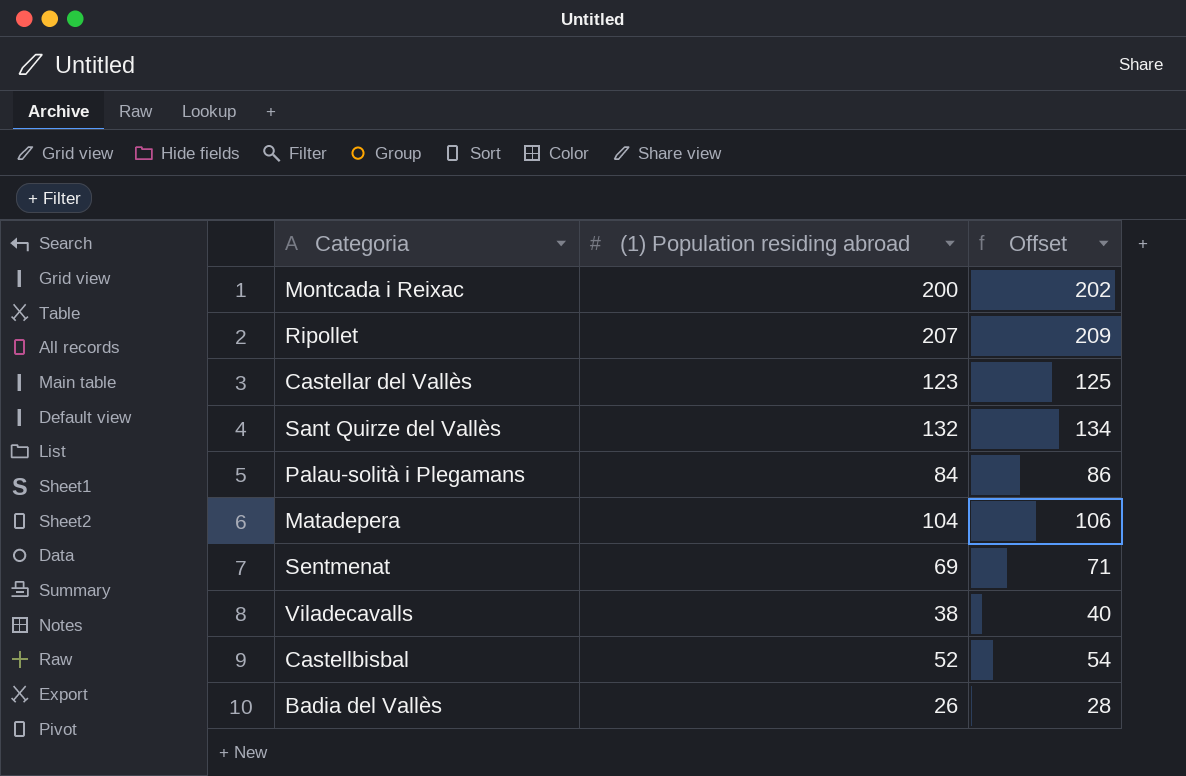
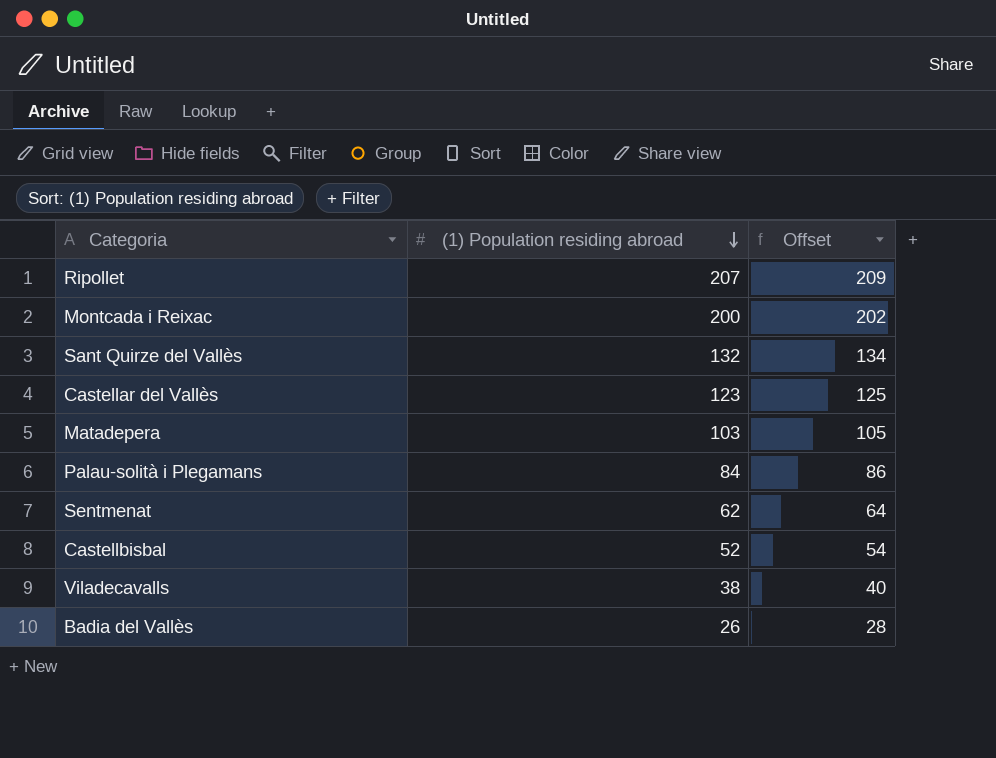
row order: none -> (1) Population residing abroad descending
Matadepera | (1) Population residing abroad: 104 -> 103
Matadepera | Offset: 106 -> 105
Sentmenat | (1) Population residing abroad: 69 -> 62
Sentmenat | Offset: 71 -> 64

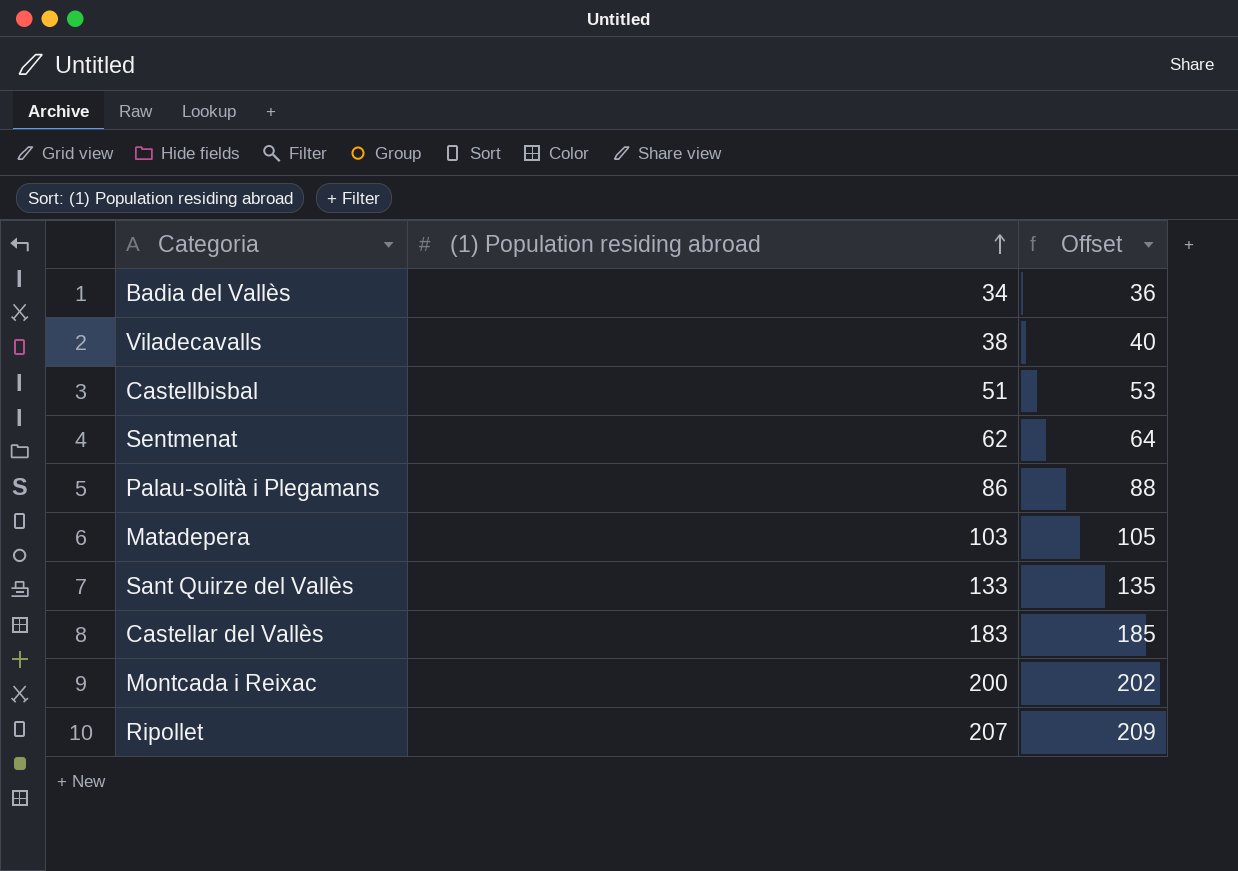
row order: (1) Population residing abroad descending -> (1) Population residing abroad ascending
Badia del Vallès | (1) Population residing abroad: 26 -> 34
Badia del Vallès | Offset: 28 -> 36
Castellbisbal | (1) Population residing abroad: 52 -> 51
Castellbisbal | Offset: 54 -> 53
Palau-solità i Plegamans | (1) Population residing abroad: 84 -> 86
Palau-solità i Plegamans | Offset: 86 -> 88
Sant Quirze del Vallès | (1) Population residing abroad: 132 -> 133
Sant Quirze del Vallès | Offset: 134 -> 135
Castellar del Vallès | (1) Population residing abroad: 123 -> 183
Castellar del Vallès | Offset: 125 -> 185

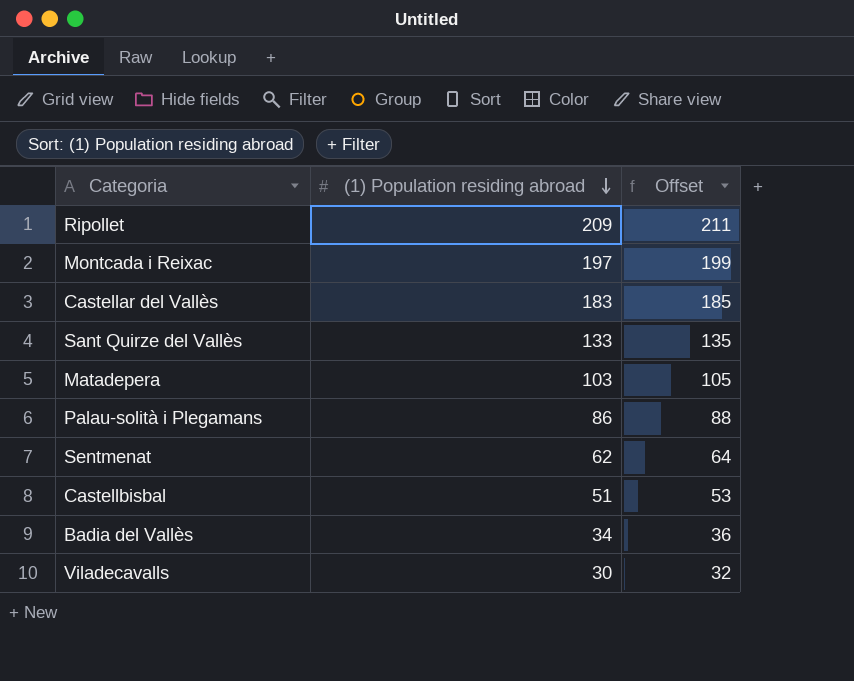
row order: (1) Population residing abroad ascending -> (1) Population residing abroad descending
Ripollet | (1) Population residing abroad: 207 -> 209
Ripollet | Offset: 209 -> 211
Montcada i Reixac | (1) Population residing abroad: 200 -> 197
Montcada i Reixac | Offset: 202 -> 199
Viladecavalls | (1) Population residing abroad: 38 -> 30
Viladecavalls | Offset: 40 -> 32

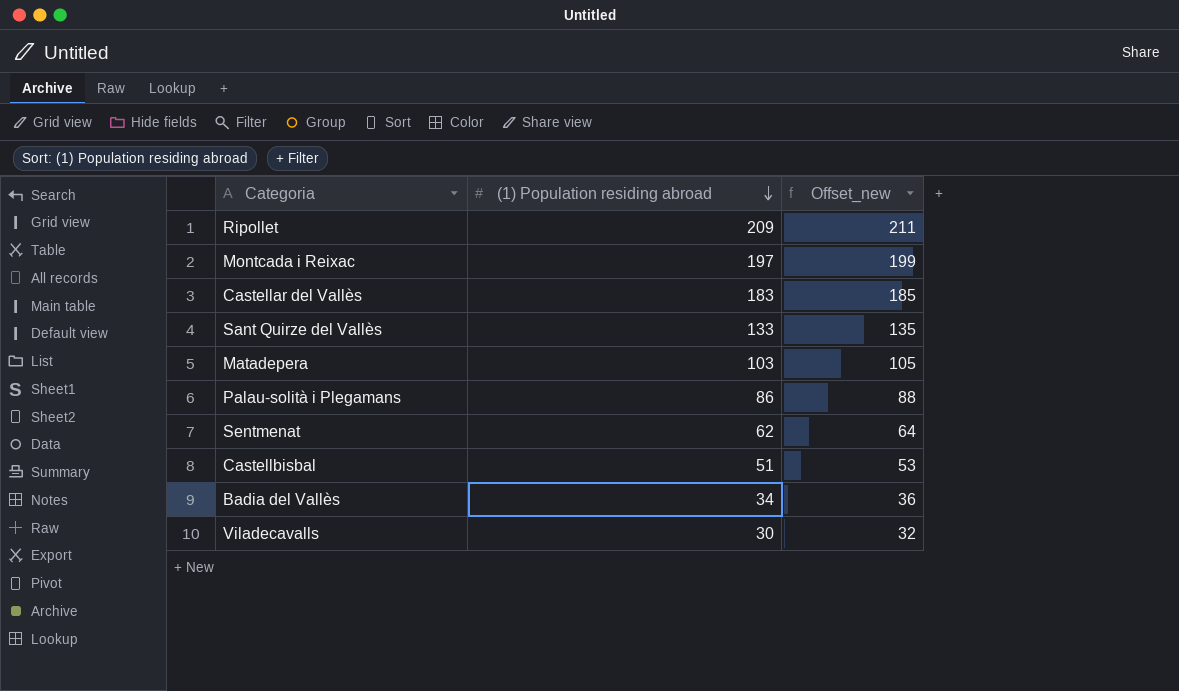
column name: Offset -> Offset_new

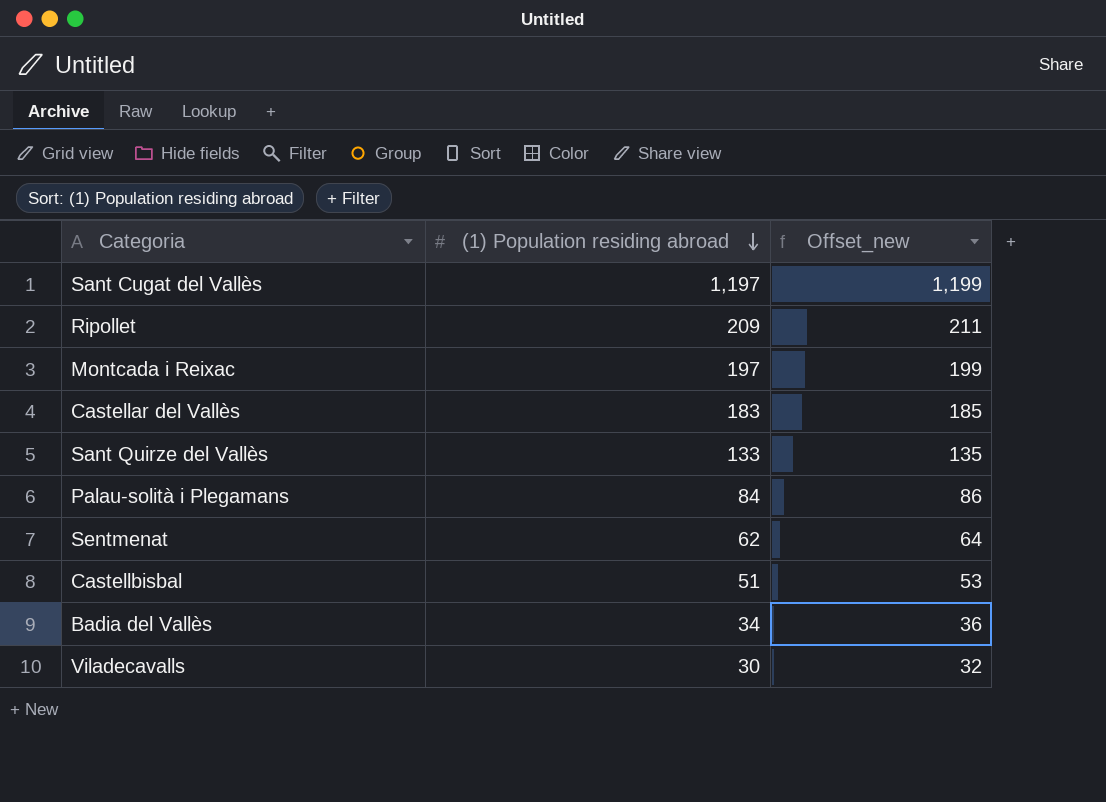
row Matadepera: 103 | 105 -> none
row Sant Cugat del Vallès: none -> 1,197 | 1,199
Palau-solità i Plegamans | (1) Population residing abroad: 86 -> 84
Palau-solità i Plegamans | Offset_new: 88 -> 86

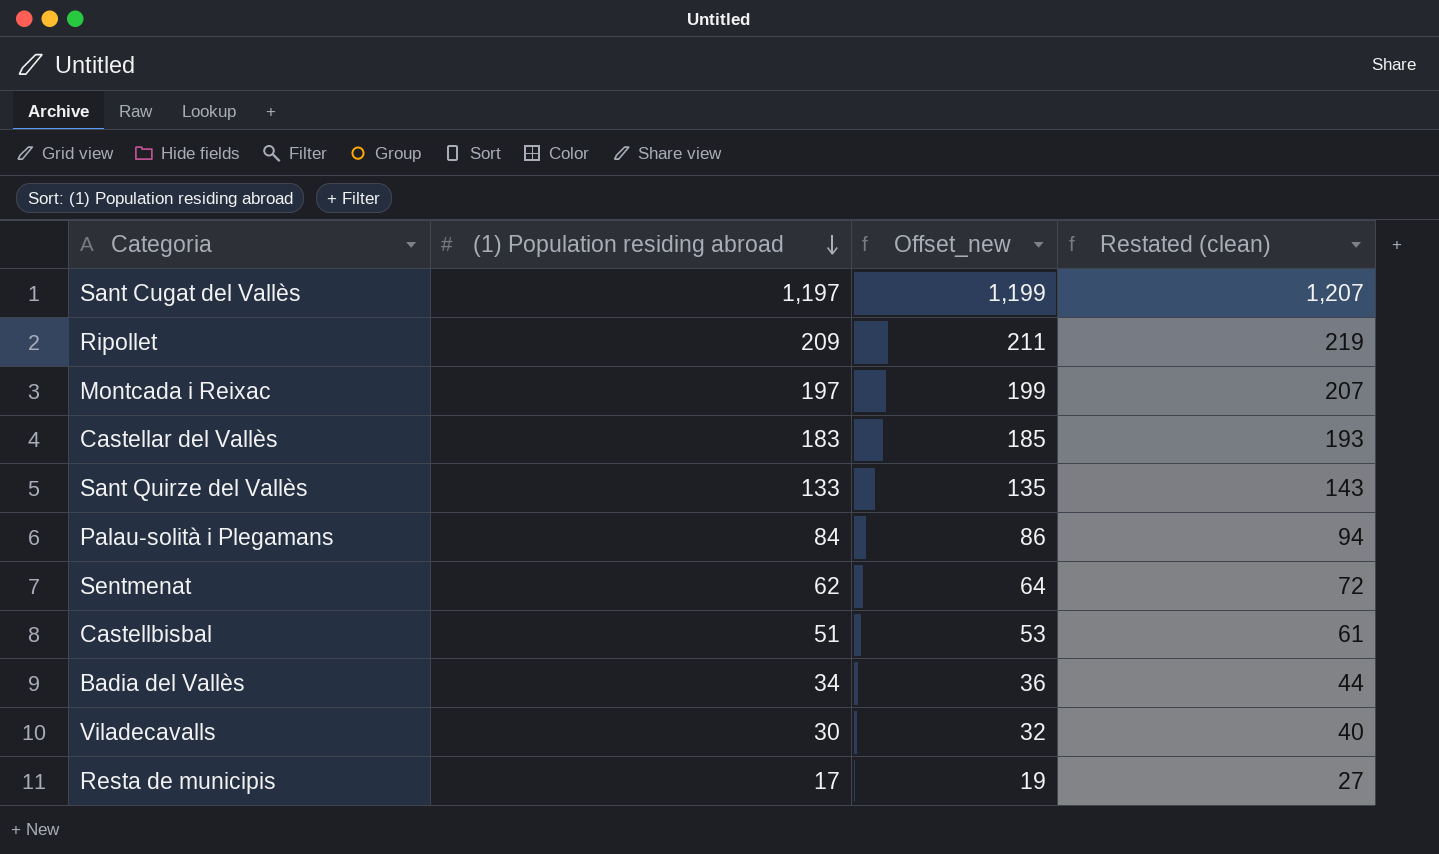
column Restated (clean) | formula: none -> [(1) Population residing abroad] + 10
row Resta de municipis: none -> 17 | 19 | 27

